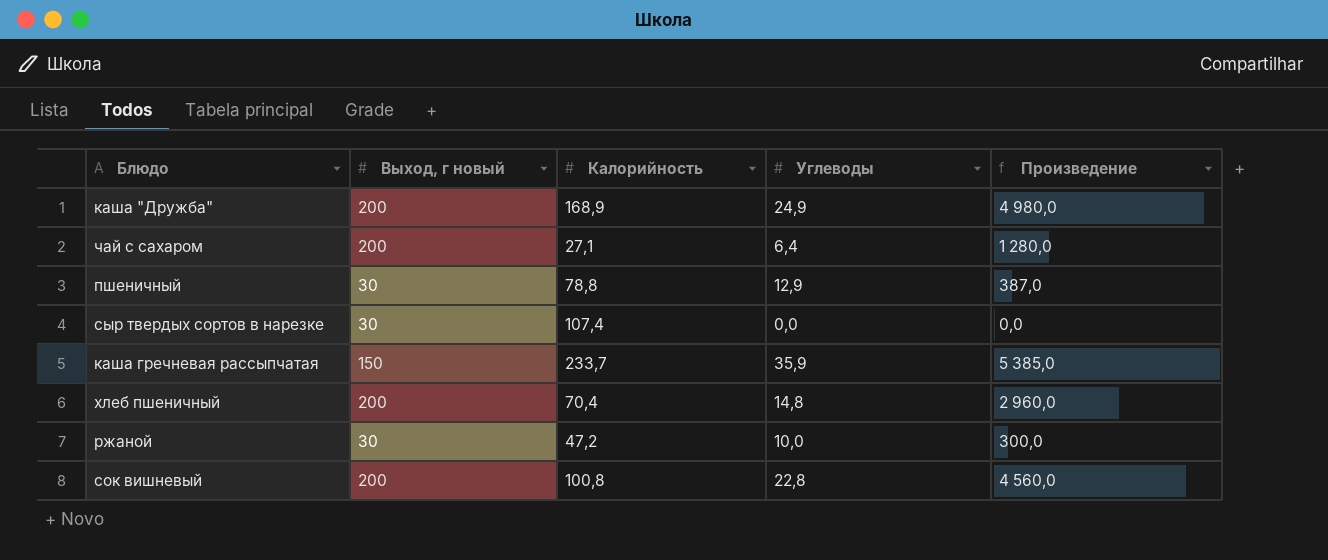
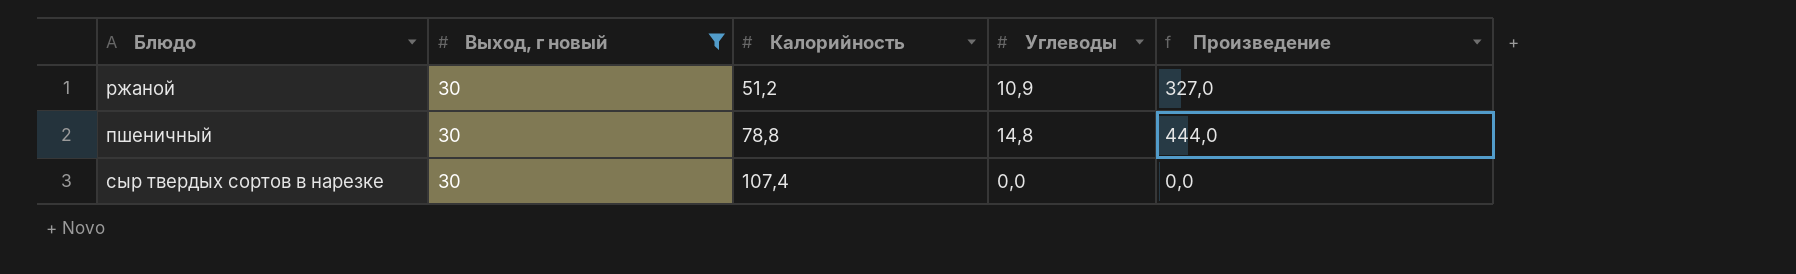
filter: none -> Выход, г новый = 30
row order: none -> Калорийность ascending
ржаной | Калорийность: 47,2 -> 51,2
ржаной | Углеводы: 10,0 -> 10,9
ржаной | Произведение: 300,0 -> 327,0
пшеничный | Углеводы: 12,9 -> 14,8
пшеничный | Произведение: 387,0 -> 444,0

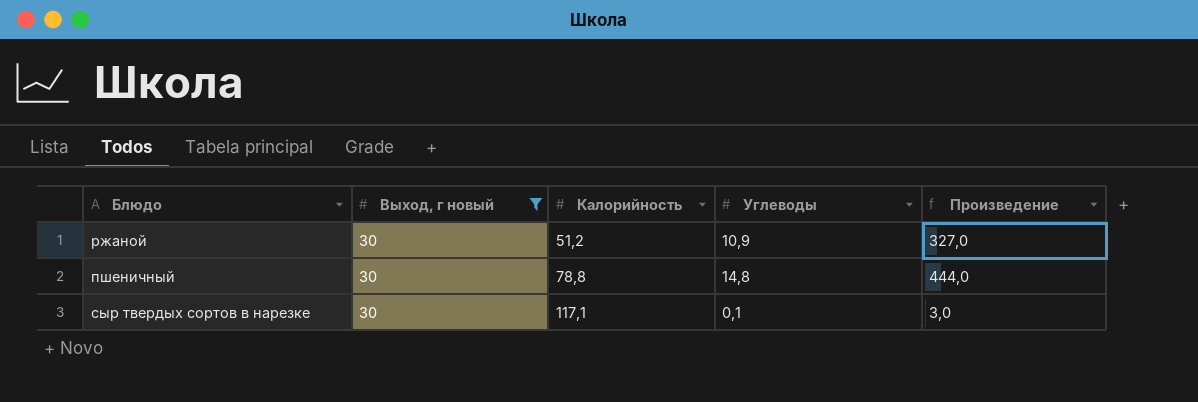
сыр твердых сортов в нарезке | Калорийность: 107,4 -> 117,1
сыр твердых сортов в нарезке | Углеводы: 0,0 -> 0,1
сыр твердых сортов в нарезке | Произведение: 0,0 -> 3,0

